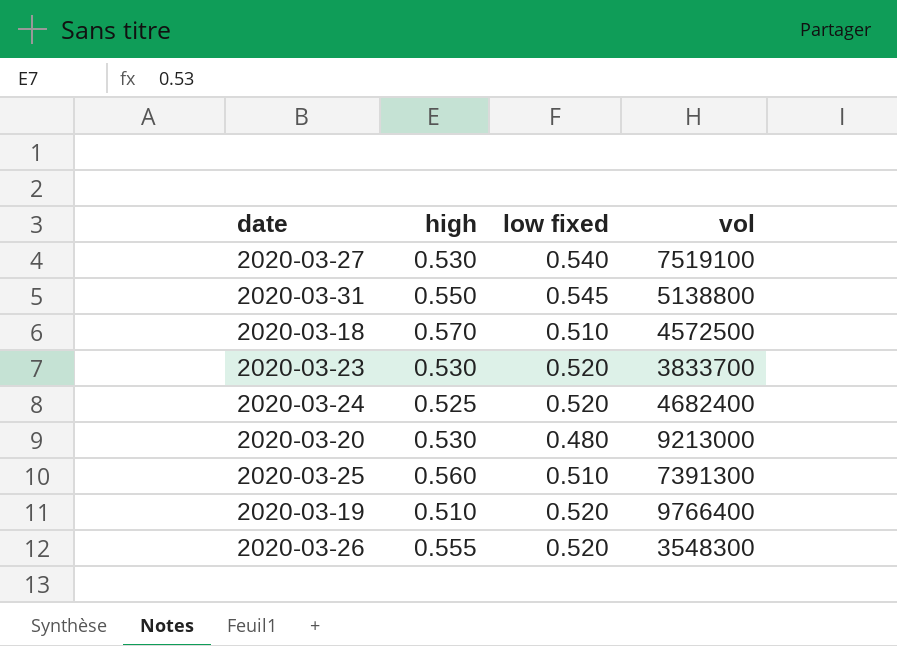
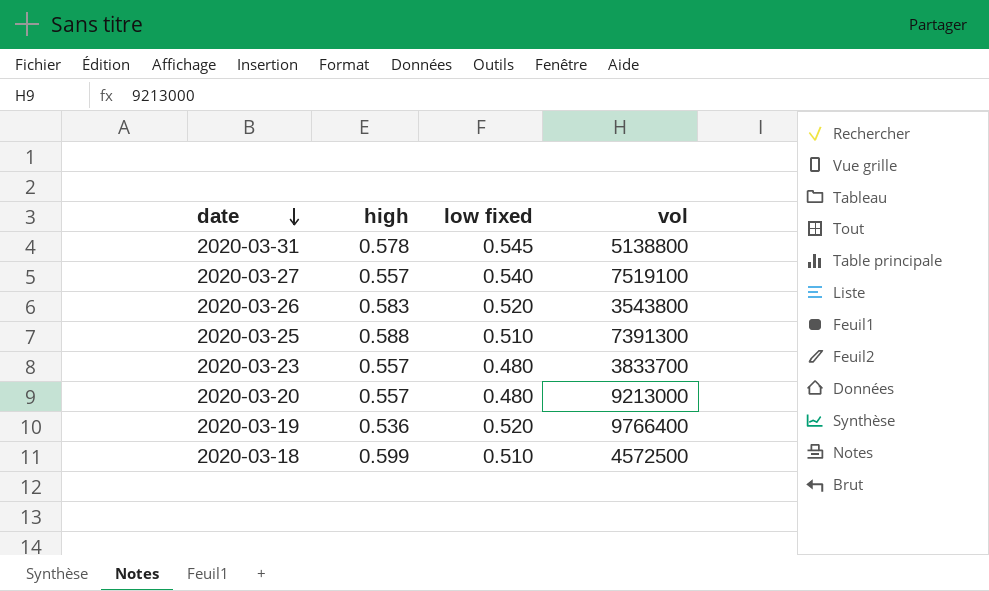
row order: none -> date descending
row 2020-03-24: 0.525 | 0.520 | 4682400 -> none
2020-03-31 | high: 0.550 -> 0.578
2020-03-27 | high: 0.530 -> 0.557
2020-03-26 | high: 0.555 -> 0.583
2020-03-26 | vol: 3548300 -> 3543800
2020-03-25 | high: 0.560 -> 0.588
2020-03-23 | high: 0.530 -> 0.557
2020-03-23 | low fixed: 0.520 -> 0.480
2020-03-20 | high: 0.530 -> 0.557
2020-03-19 | high: 0.510 -> 0.536
2020-03-18 | high: 0.570 -> 0.599

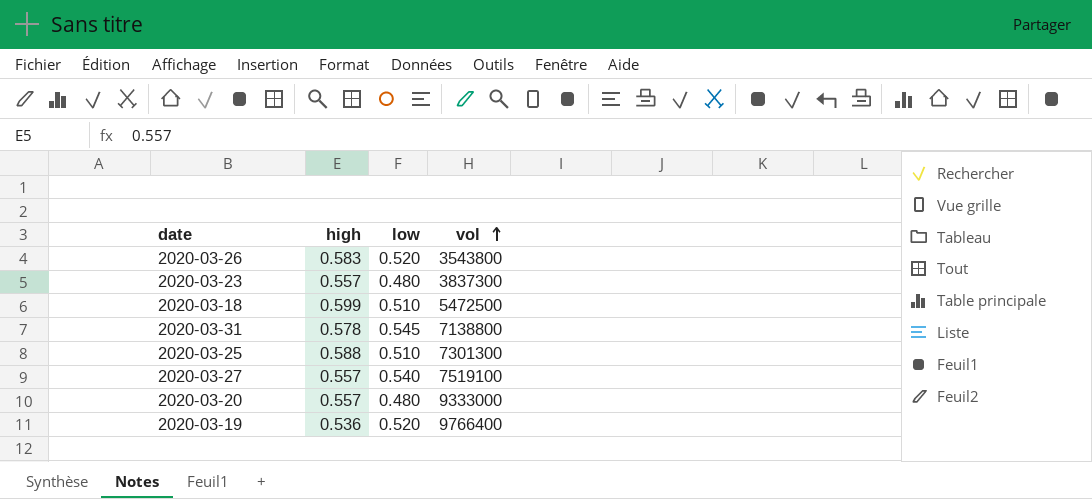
row order: date descending -> vol ascending
column name: low fixed -> low
2020-03-23 | vol: 3833700 -> 3837300
2020-03-18 | vol: 4572500 -> 5472500
2020-03-31 | vol: 5138800 -> 7138800
2020-03-25 | vol: 7391300 -> 7301300
2020-03-20 | vol: 9213000 -> 9333000

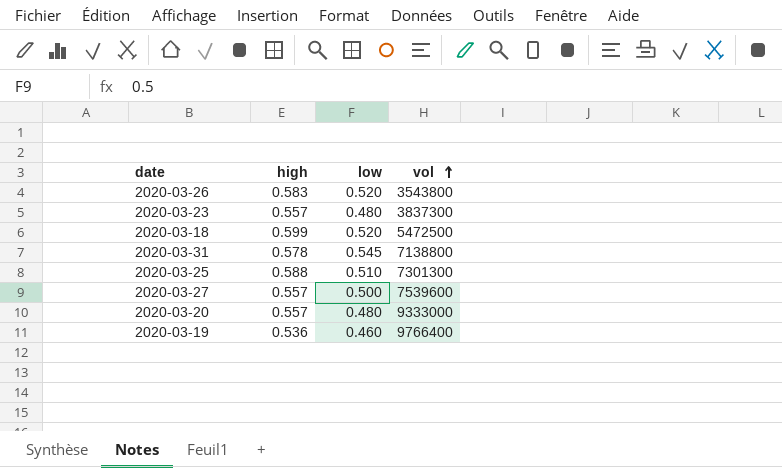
2020-03-18 | low: 0.510 -> 0.520
2020-03-27 | low: 0.540 -> 0.500
2020-03-27 | vol: 7519100 -> 7539600
2020-03-19 | low: 0.520 -> 0.460

